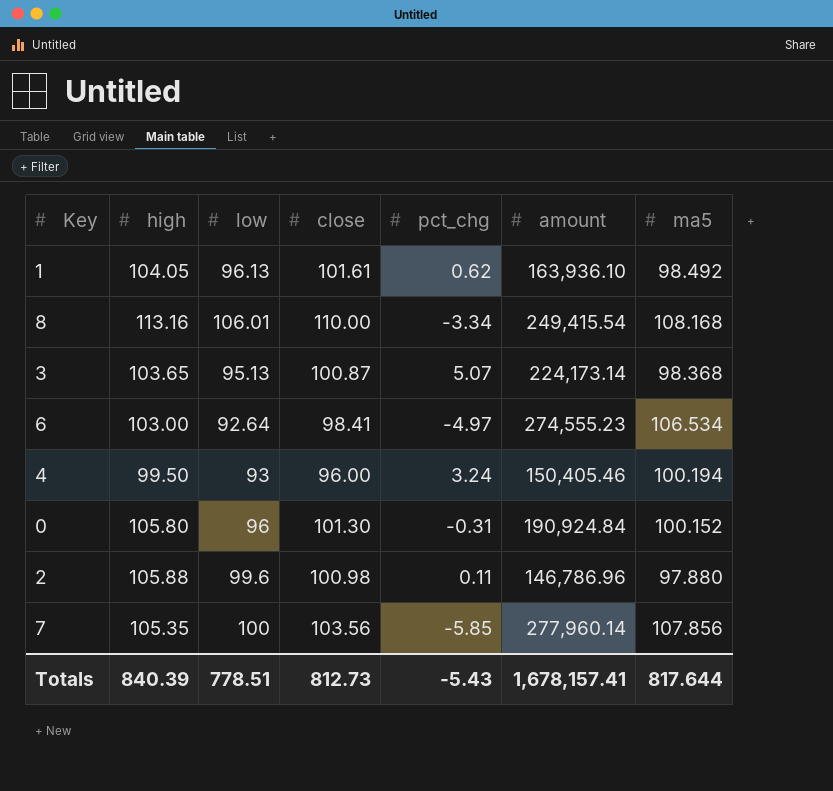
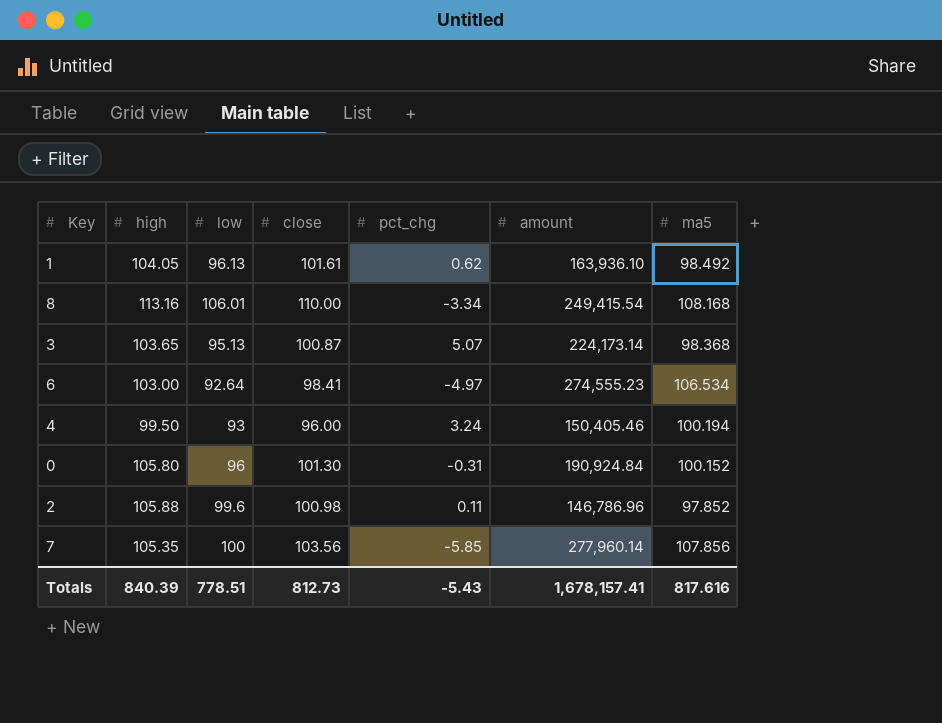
2 | ma5: 97.880 -> 97.852
Totals | ma5: 817.644 -> 817.616

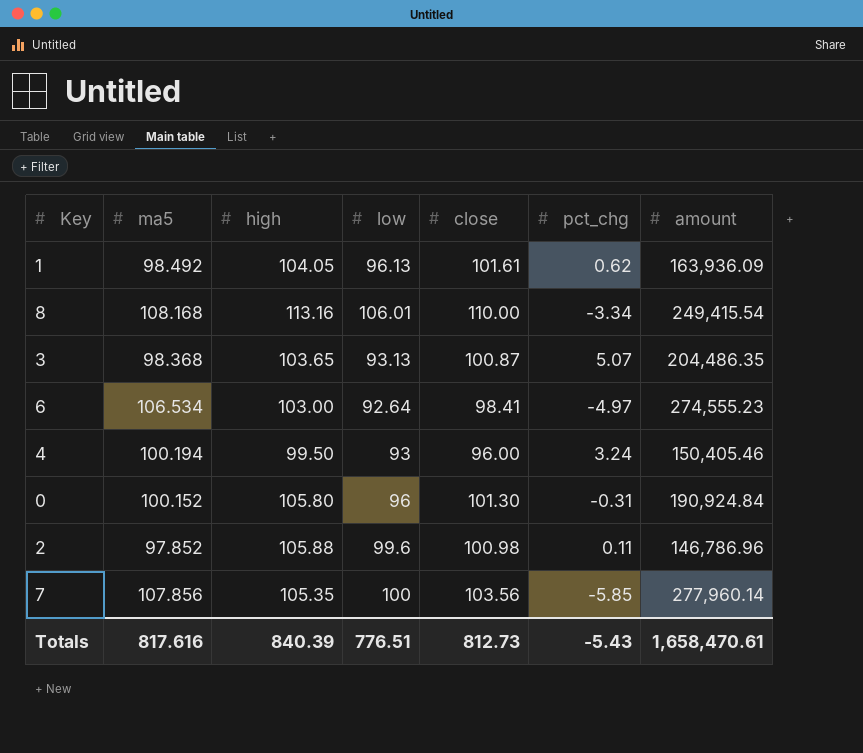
column ma5 | position: 7 -> 2
1 | amount: 163,936.10 -> 163,936.09
3 | low: 95.13 -> 93.13
3 | amount: 224,173.14 -> 204,486.35
Totals | low: 778.51 -> 776.51
Totals | amount: 1,678,157.41 -> 1,658,470.61

